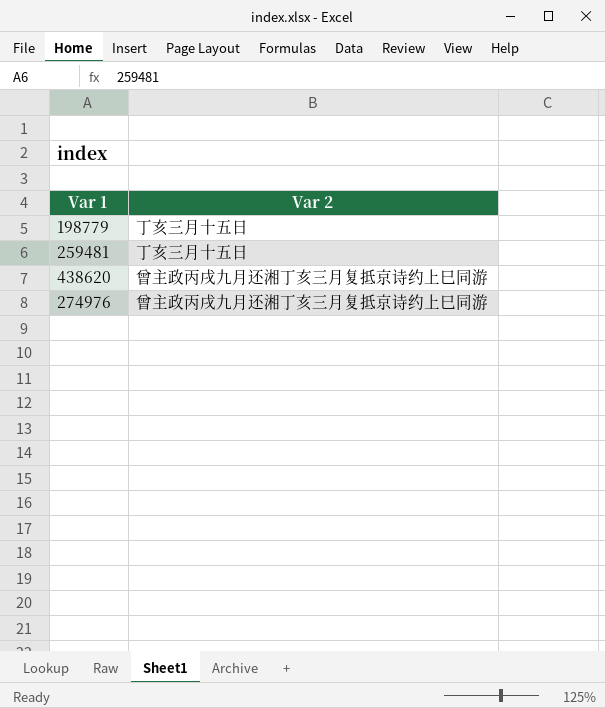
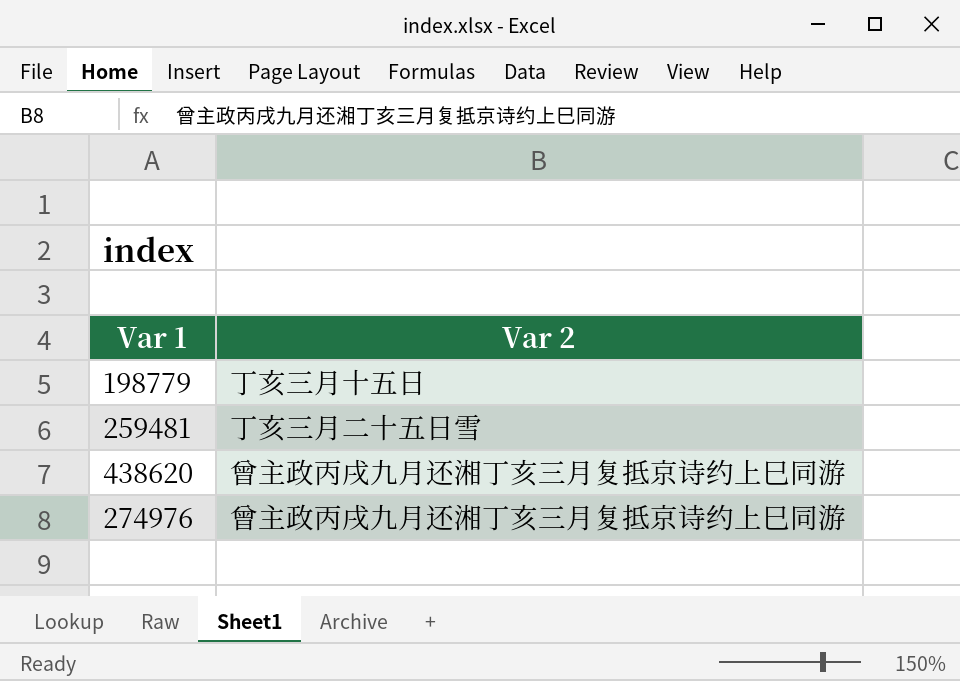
259481 | Var 2: 丁亥三月十五日 -> 丁亥三月二十五日雪

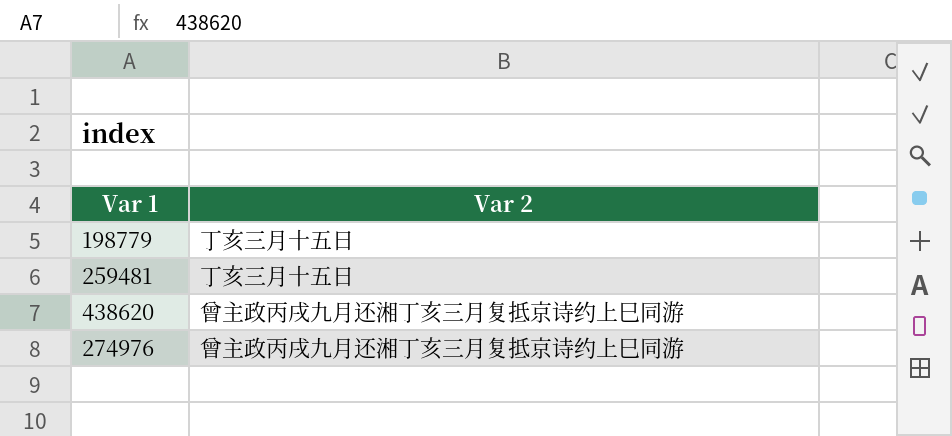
259481 | Var 2: 丁亥三月二十五日雪 -> 丁亥三月十五日

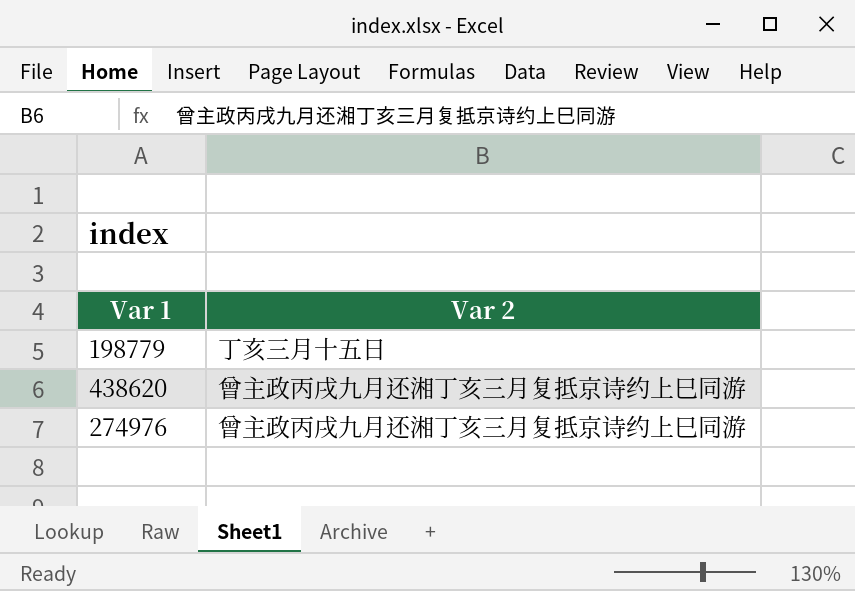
row 259481: 丁亥三月十五日 -> none

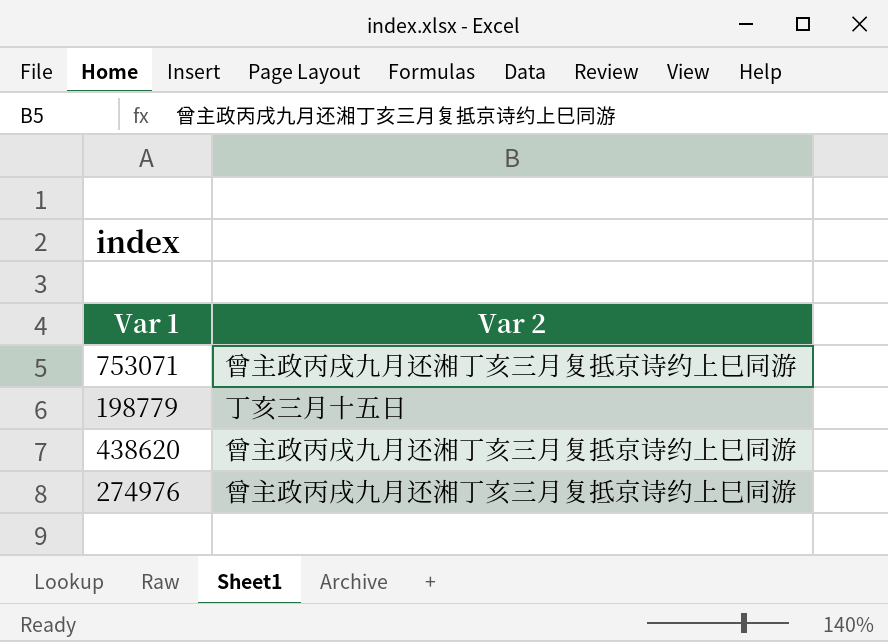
row 753071: none -> 曾主政丙戌九月还湘丁亥三月复抵京诗约上巳同游

